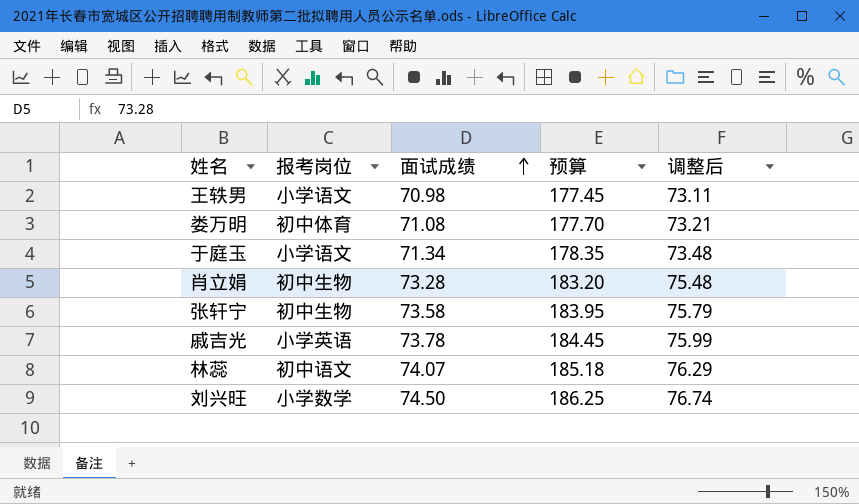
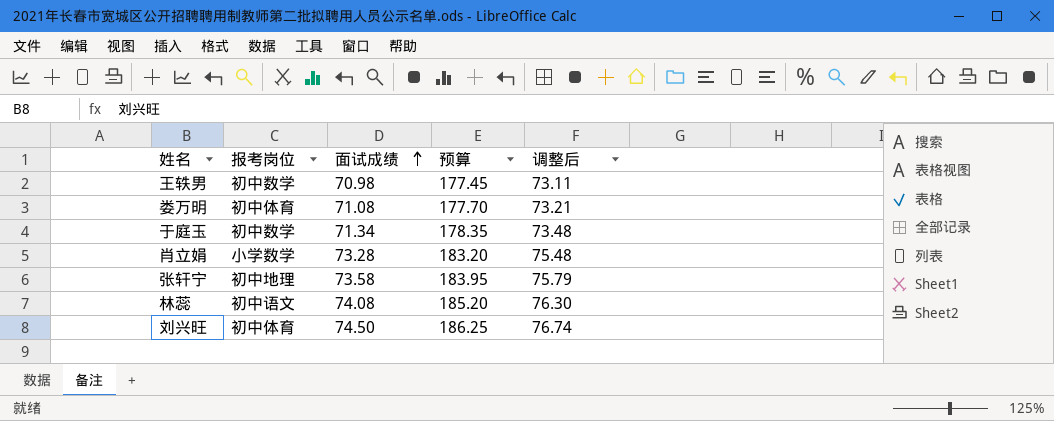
row 戚吉光: 小学英语 | 73.78 | 184.45 | 75.99 -> none
王轶男 | 报考岗位: 小学语文 -> 初中数学
于庭玉 | 报考岗位: 小学语文 -> 初中数学
肖立娟 | 报考岗位: 初中生物 -> 小学数学
张轩宁 | 报考岗位: 初中生物 -> 初中地理
林蕊 | 面试成绩: 74.07 -> 74.08
林蕊 | 预算: 185.18 -> 185.20
林蕊 | 调整后: 76.29 -> 76.30
刘兴旺 | 报考岗位: 小学数学 -> 初中体育

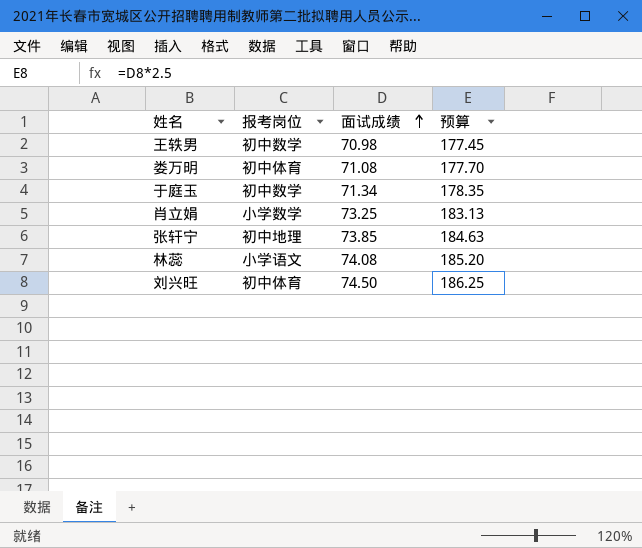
column 调整后 | formula: [面试成绩] * 1.03 -> none
肖立娟 | 面试成绩: 73.28 -> 73.25
肖立娟 | 预算: 183.20 -> 183.13
张轩宁 | 面试成绩: 73.58 -> 73.85
张轩宁 | 预算: 183.95 -> 184.63
林蕊 | 报考岗位: 初中语文 -> 小学语文

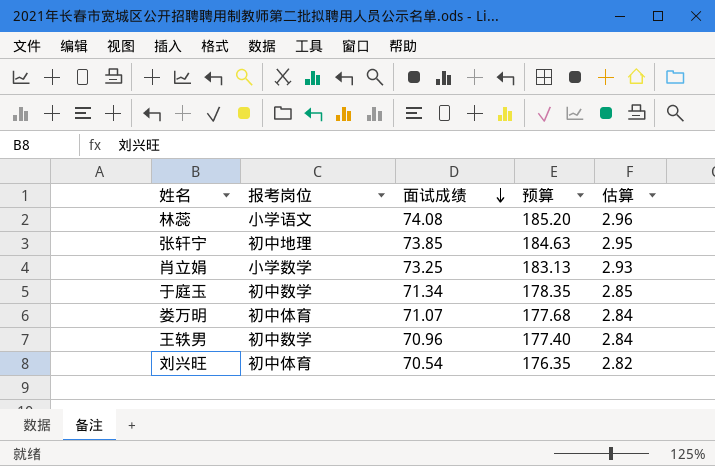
row order: 面试成绩 ascending -> 面试成绩 descending
column 估算 | formula: none -> [面试成绩] * 0.04
娄万明 | 面试成绩: 71.08 -> 71.07
娄万明 | 预算: 177.70 -> 177.68
王轶男 | 面试成绩: 70.98 -> 70.96
王轶男 | 预算: 177.45 -> 177.40
刘兴旺 | 面试成绩: 74.50 -> 70.54
刘兴旺 | 预算: 186.25 -> 176.35

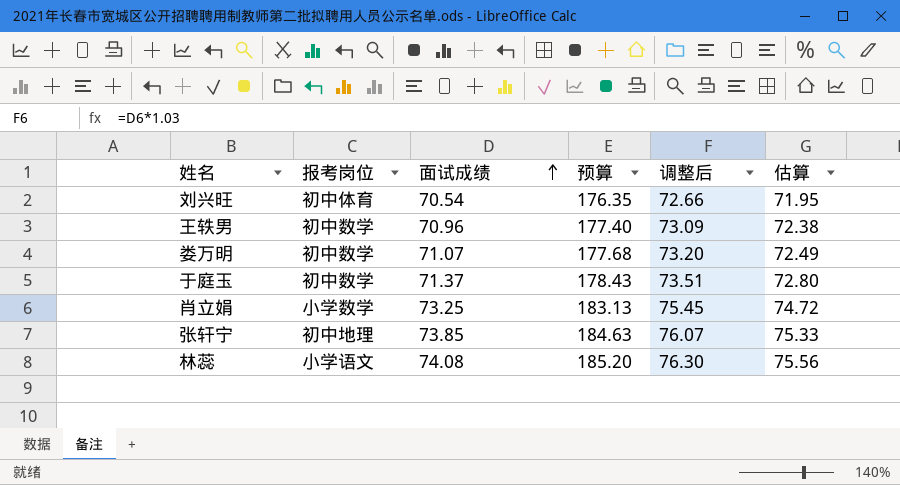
row order: 面试成绩 descending -> 面试成绩 ascending
column 调整后 | formula: none -> [面试成绩] * 1.03
column 估算 | formula: [面试成绩] * 0.04 -> [面试成绩] * 1.02
娄万明 | 报考岗位: 初中体育 -> 初中数学
于庭玉 | 面试成绩: 71.34 -> 71.37
于庭玉 | 预算: 178.35 -> 178.43

